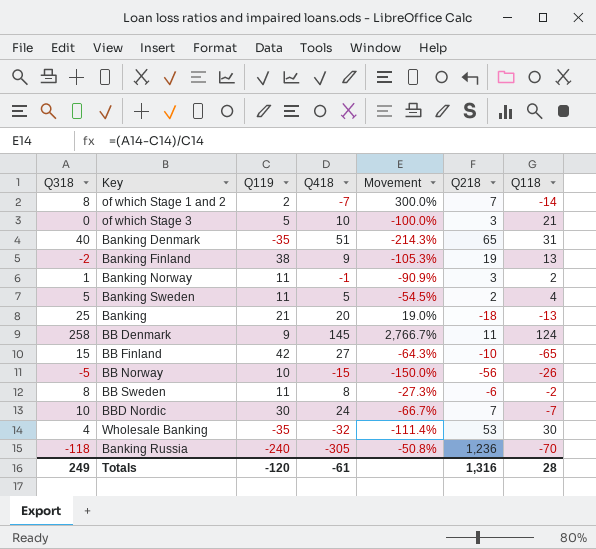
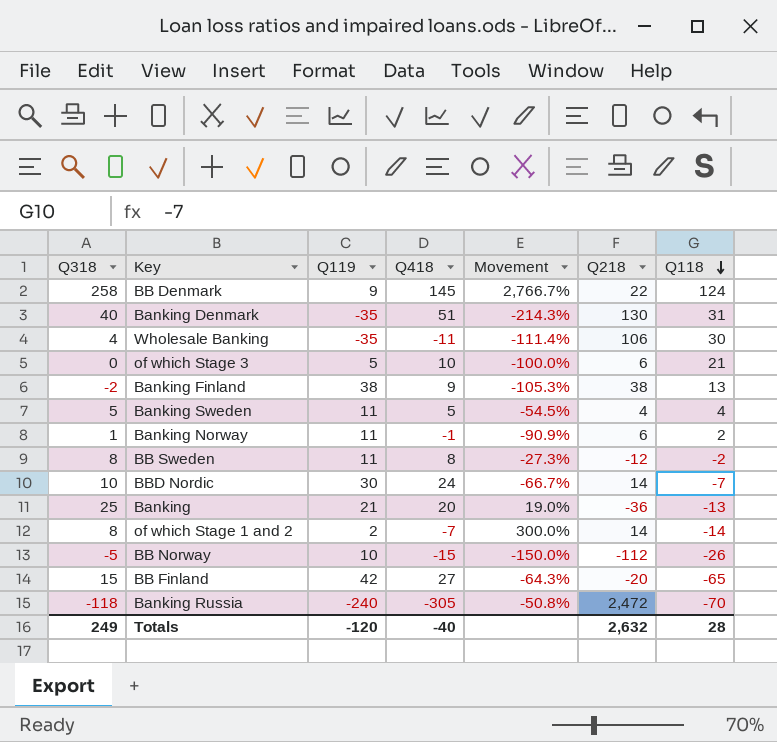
row order: none -> Q118 descending
BB Denmark | Q218: 11 -> 22
Banking Denmark | Q218: 65 -> 130
Wholesale Banking | Q418: -32 -> -11
Wholesale Banking | Q218: 53 -> 106
of which Stage 3 | Q218: 3 -> 6
Banking Finland | Q218: 19 -> 38
Banking Sweden | Q218: 2 -> 4
Banking Norway | Q218: 3 -> 6
BB Sweden | Q218: -6 -> -12
BBD Nordic | Q218: 7 -> 14
Banking | Q218: -18 -> -36
of which Stage 1 and 2 | Q218: 7 -> 14
BB Norway | Q218: -56 -> -112
BB Finland | Q218: -10 -> -20
Banking Russia | Q218: 1,236 -> 2,472
Totals | Q418: -61 -> -40
Totals | Q218: 1,316 -> 2,632

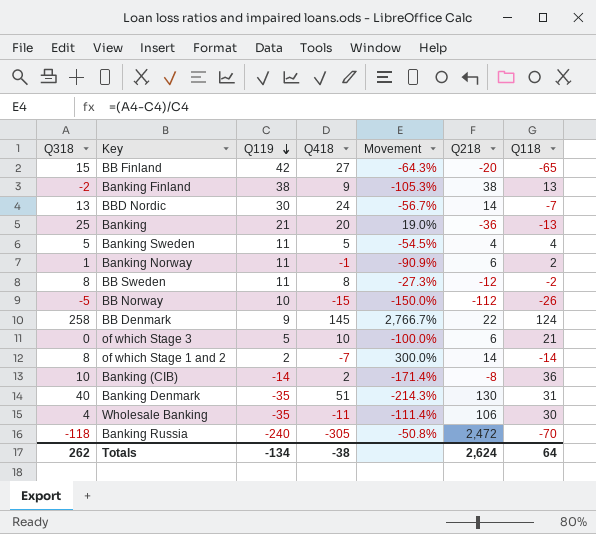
row order: Q118 descending -> Q119 descending
BBD Nordic | Q318: 10 -> 13
BBD Nordic | Movement: -66.7% -> -56.7%
row Banking (CIB): none -> 10 | -14 | 2 | -171.4% | -8 | 36
Totals | Q318: 249 -> 262
Totals | Q119: -120 -> -134
Totals | Q418: -40 -> -38
Totals | Q218: 2,632 -> 2,624
Totals | Q118: 28 -> 64

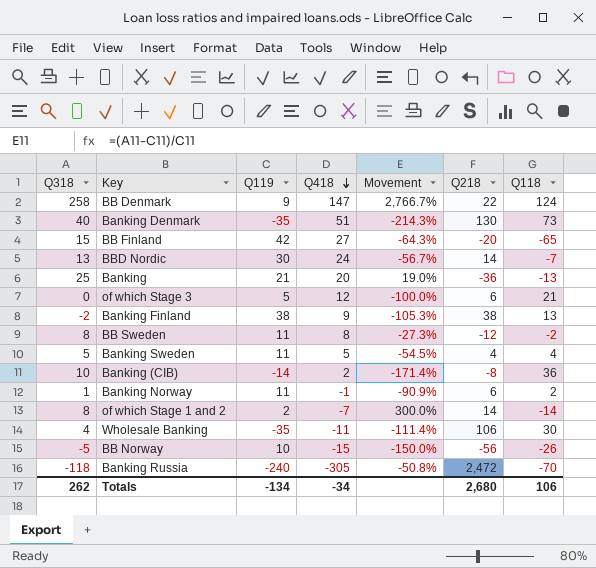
row order: Q119 descending -> Q418 descending
BB Denmark | Q418: 145 -> 147
Banking Denmark | Q118: 31 -> 73
of which Stage 3 | Q418: 10 -> 12
BB Norway | Q218: -112 -> -56
Totals | Q418: -38 -> -34
Totals | Q218: 2,624 -> 2,680
Totals | Q118: 64 -> 106

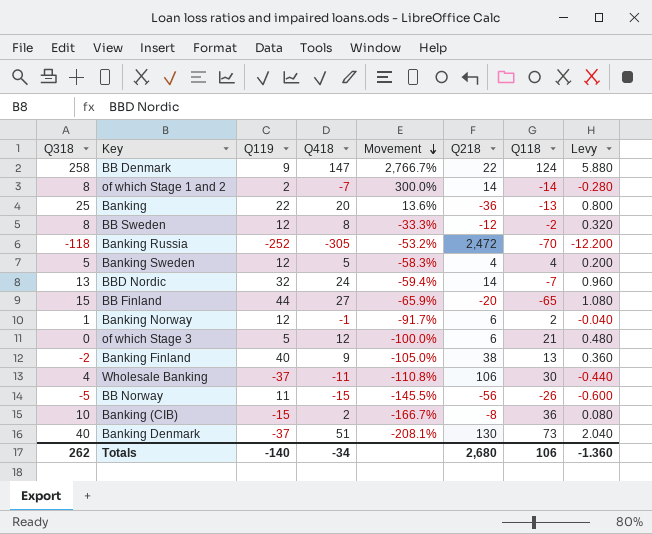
row order: Q418 descending -> Movement descending
column Levy | formula: none -> [Q418] * 0.04
Banking | Q119: 21 -> 22
Banking | Movement: 19.0% -> 13.6%
BB Sweden | Q119: 11 -> 12
BB Sweden | Movement: -27.3% -> -33.3%
Banking Russia | Q119: -240 -> -252
Banking Russia | Movement: -50.8% -> -53.2%
Banking Sweden | Q119: 11 -> 12
Banking Sweden | Movement: -54.5% -> -58.3%
BBD Nordic | Q119: 30 -> 32
BBD Nordic | Movement: -56.7% -> -59.4%
BB Finland | Q119: 42 -> 44
BB Finland | Movement: -64.3% -> -65.9%
Banking Norway | Q119: 11 -> 12
Banking Norway | Movement: -90.9% -> -91.7%
Banking Finland | Q119: 38 -> 40
Banking Finland | Movement: -105.3% -> -105.0%
Wholesale Banking | Q119: -35 -> -37
Wholesale Banking | Movement: -111.4% -> -110.8%
BB Norway | Q119: 10 -> 11
BB Norway | Movement: -150.0% -> -145.5%
Banking (CIB) | Q119: -14 -> -15
Banking (CIB) | Movement: -171.4% -> -166.7%
Banking Denmark | Q119: -35 -> -37
Banking Denmark | Movement: -214.3% -> -208.1%
Totals | Q119: -134 -> -140

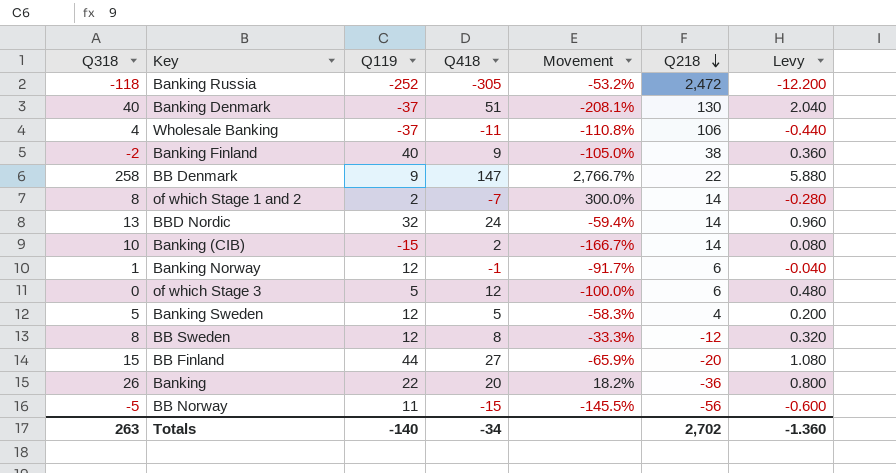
row order: Movement descending -> Q218 descending
column Q118 | position: 7 -> none
Banking (CIB) | Q218: -8 -> 14
Banking | Q318: 25 -> 26
Banking | Movement: 13.6% -> 18.2%
Totals | Q318: 262 -> 263
Totals | Q218: 2,680 -> 2,702

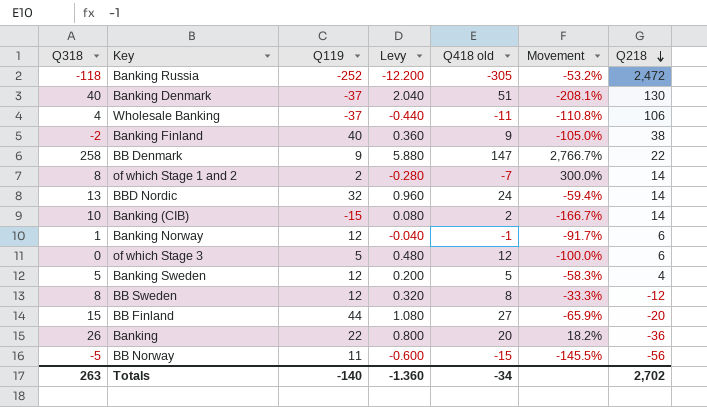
column Levy | position: 7 -> 4
column name: Q418 -> Q418 old

